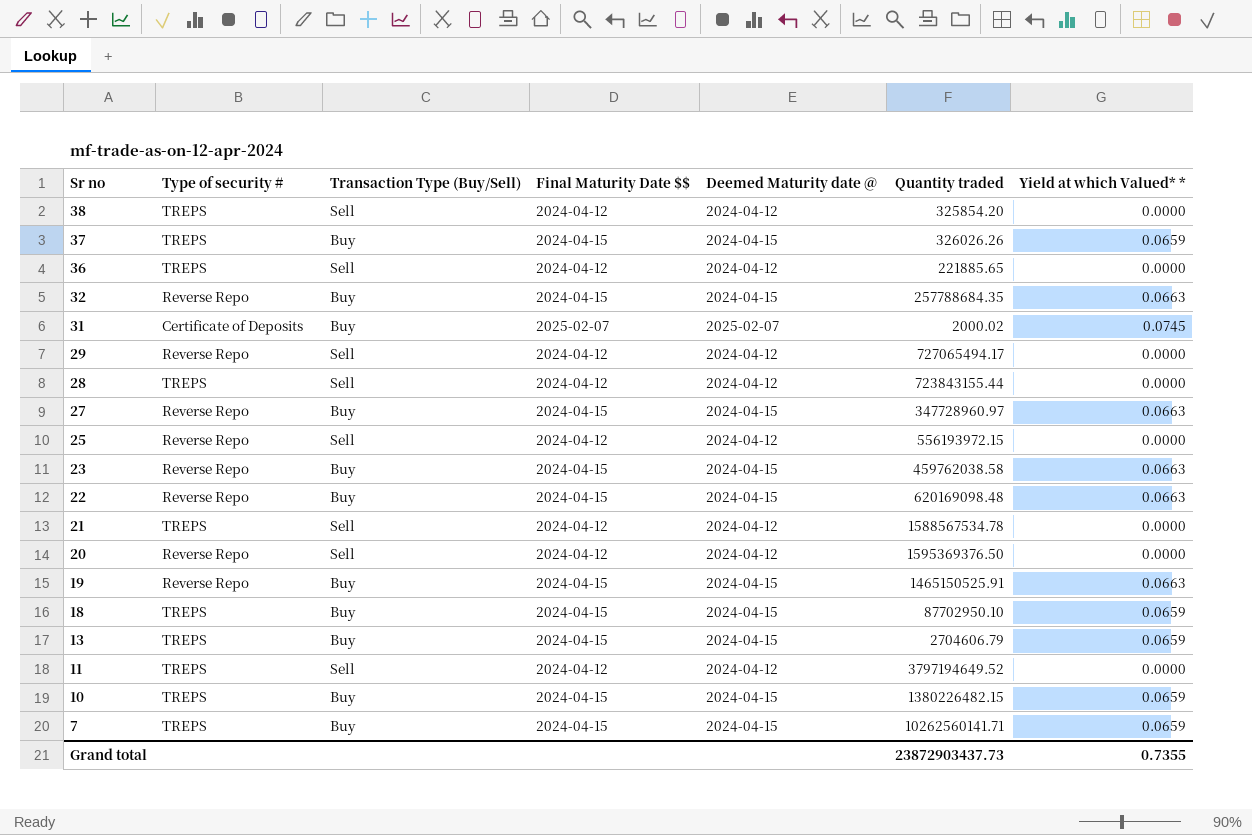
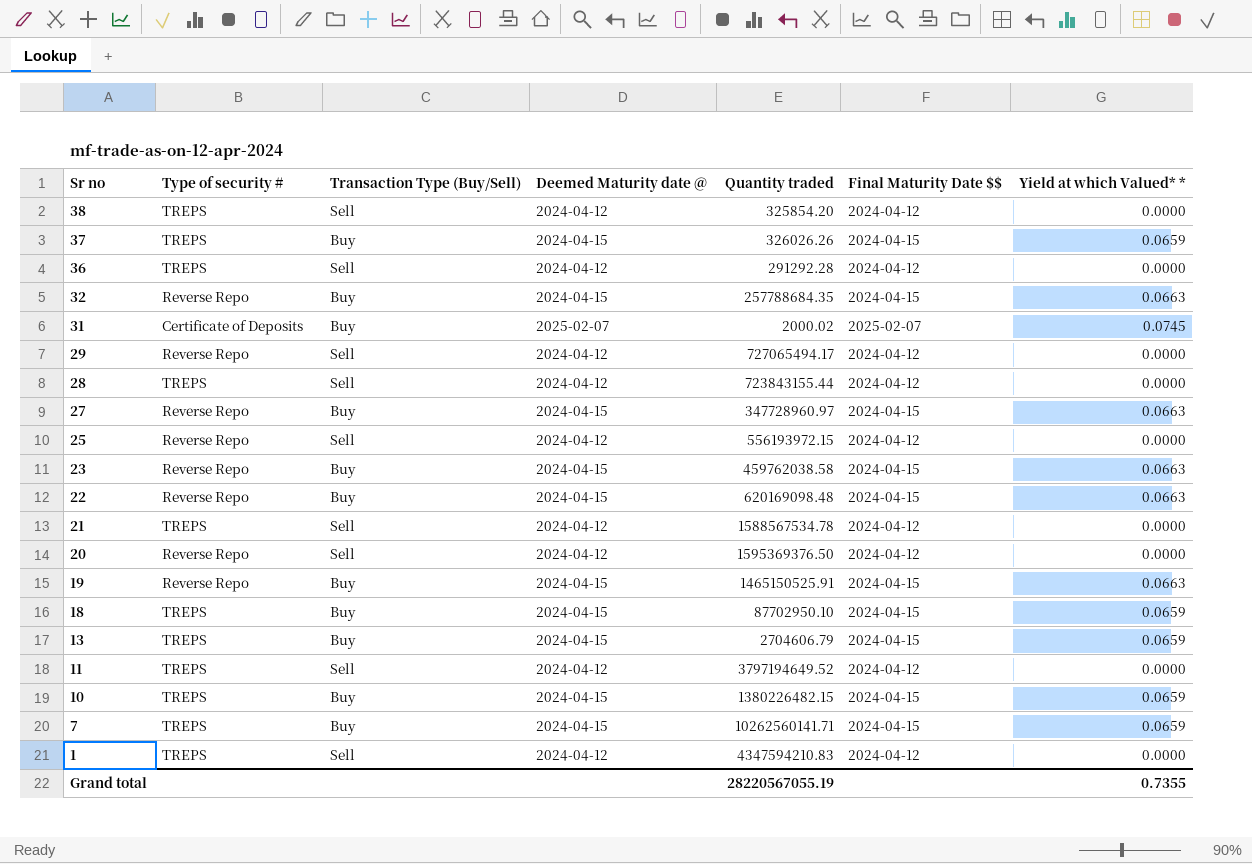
column Final Maturity Date $$ | position: 4 -> 6
36 | Quantity traded: 221885.65 -> 291292.28
row 1: none -> TREPS | Sell | 2024-04-12 | 4347594210.83 | 2024-04-12 | 0.0000
Grand total | Quantity traded: 23872903437.73 -> 28220567055.19

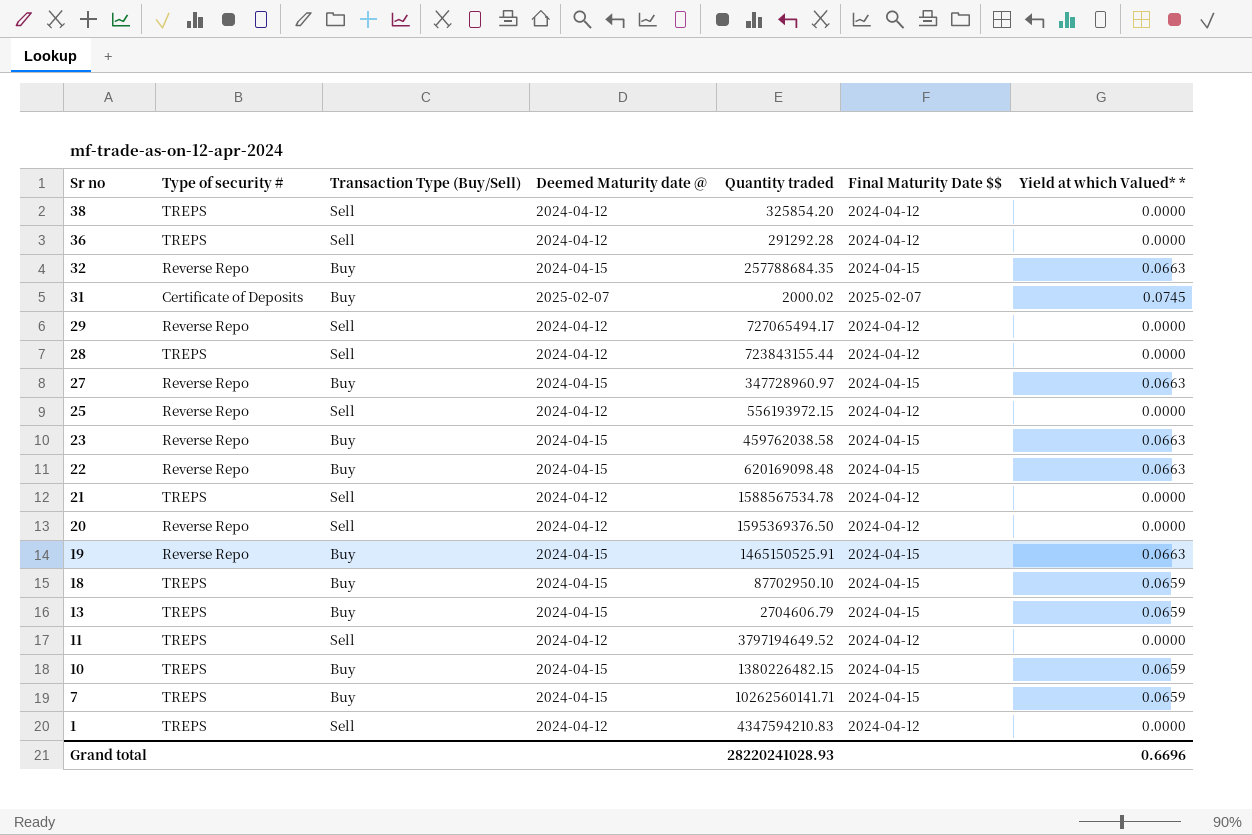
row 37: TREPS | Buy | 2024-04-15 | 326026.26 | 2024-04-15 | 0.0659 -> none
Grand total | Quantity traded: 28220567055.19 -> 28220241028.93
Grand total | Yield at which Valued* *: 0.7355 -> 0.6696

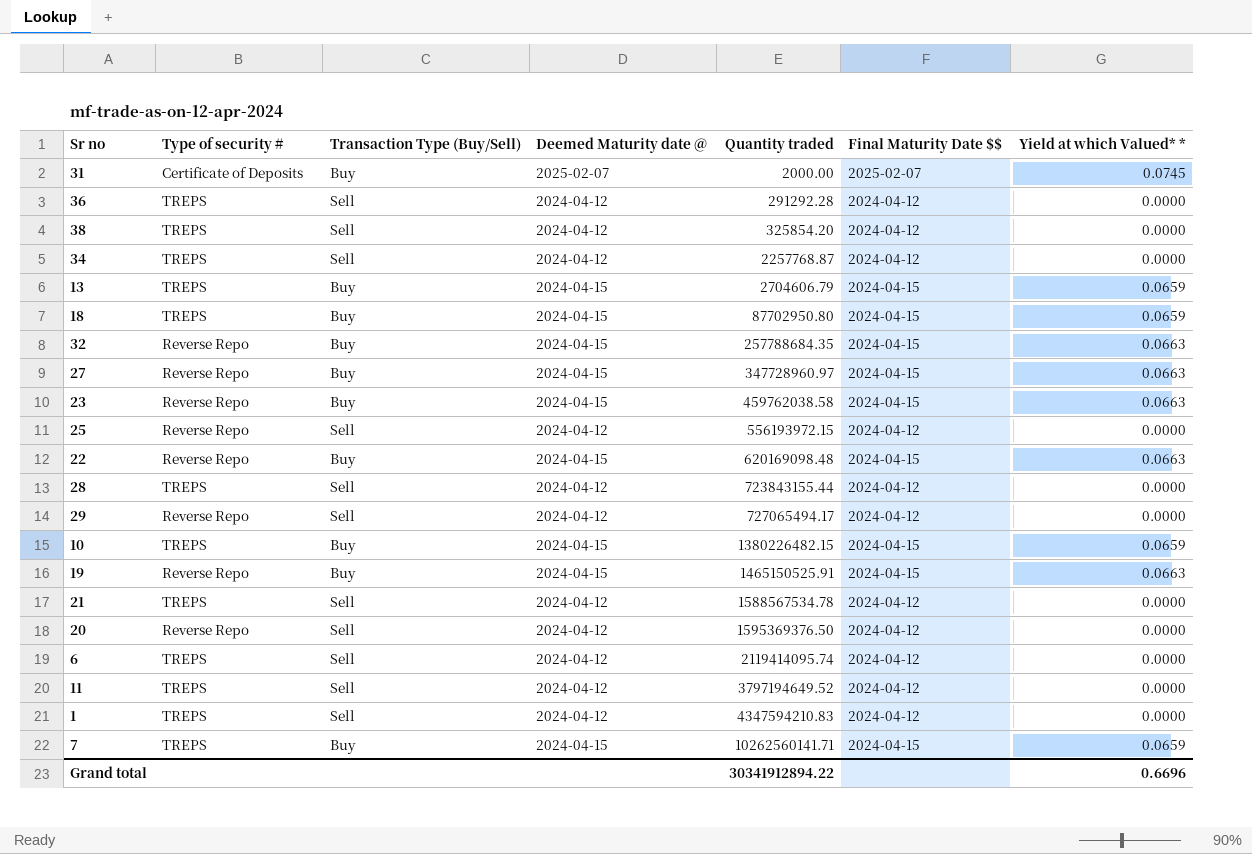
row order: Sr no descending -> Quantity traded ascending
31 | Quantity traded: 2000.02 -> 2000.00
row 34: none -> TREPS | Sell | 2024-04-12 | 2257768.87 | 2024-04-12 | 0.0000
18 | Quantity traded: 87702950.10 -> 87702950.80
row 6: none -> TREPS | Sell | 2024-04-12 | 2119414095.74 | 2024-04-12 | 0.0000
Grand total | Quantity traded: 28220241028.93 -> 30341912894.22

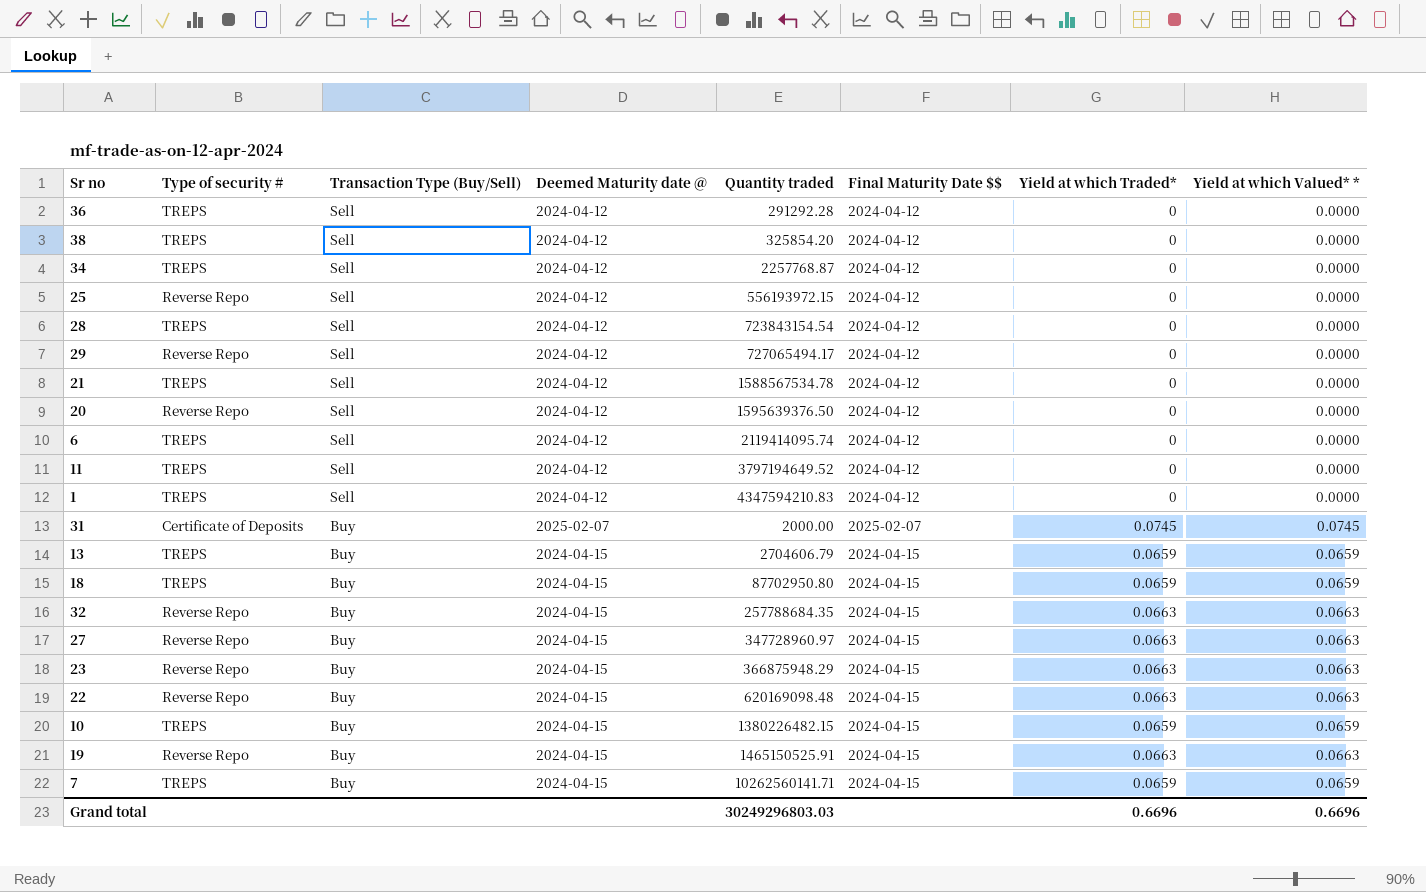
row order: Quantity traded ascending -> Transaction Type (Buy/Sell) descending
column Yield at which Traded* | position: none -> 7
28 | Quantity traded: 723843155.44 -> 723843154.54
20 | Quantity traded: 1595369376.50 -> 1595639376.50
23 | Quantity traded: 459762038.58 -> 366875948.29
Grand total | Quantity traded: 30341912894.22 -> 30249296803.03

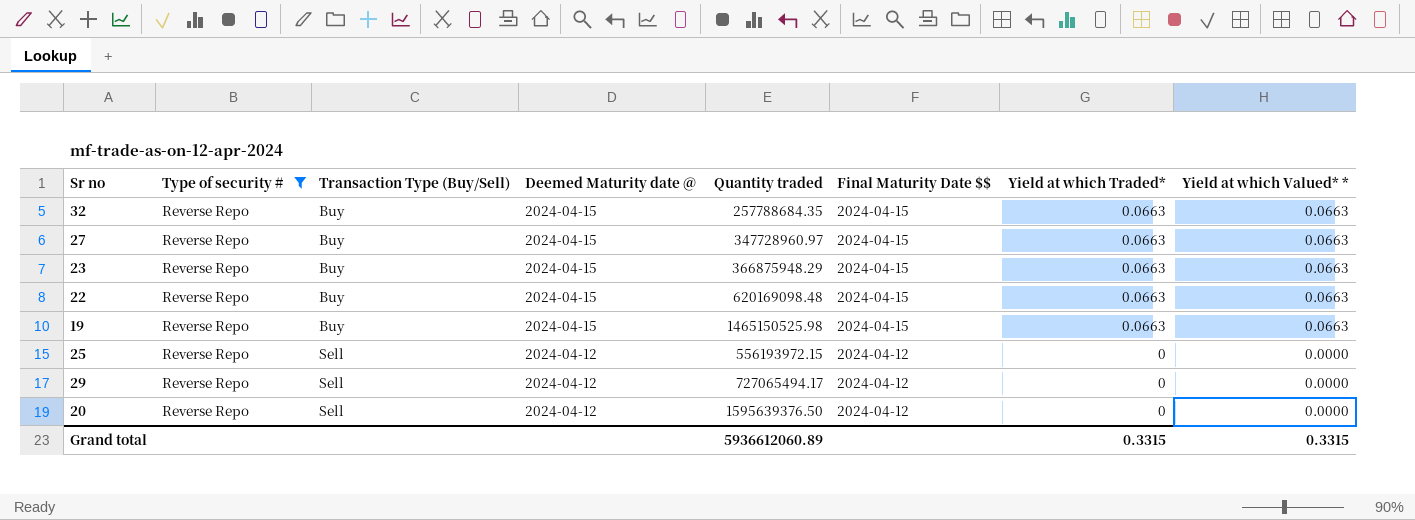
filter: none -> Type of security # = Reverse Repo
row order: Transaction Type (Buy/Sell) descending -> Transaction Type (Buy/Sell) ascending
19 | Quantity traded: 1465150525.91 -> 1465150525.98
Grand total | Quantity traded: 30249296803.03 -> 5936612060.89
Grand total | Yield at which Traded*: 0.6696 -> 0.3315
Grand total | Yield at which Valued* *: 0.6696 -> 0.3315

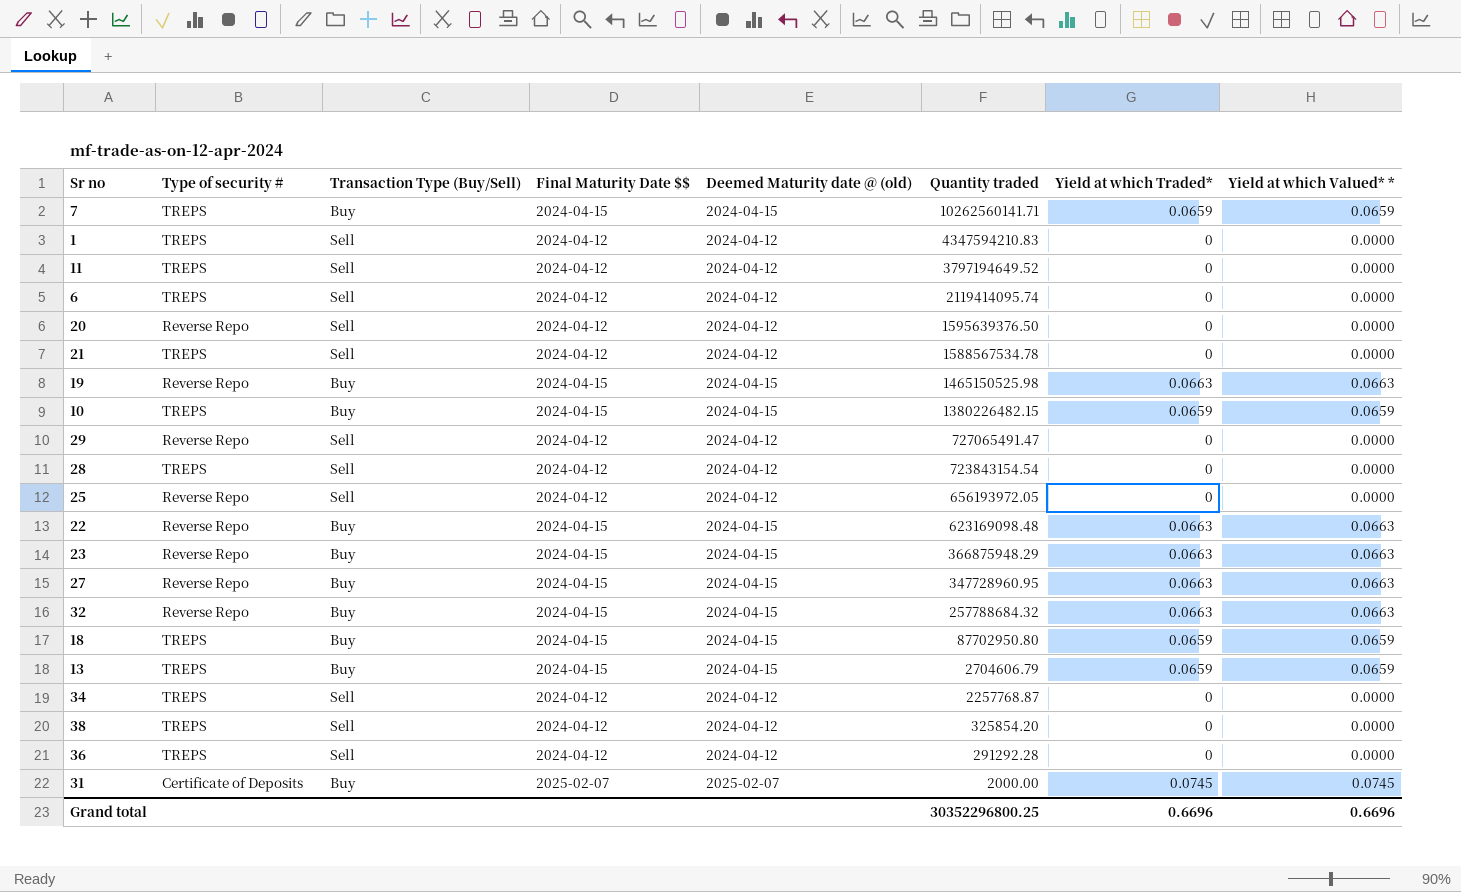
filter: Type of security # = Reverse Repo -> none
row order: Transaction Type (Buy/Sell) ascending -> Quantity traded descending
column Final Maturity Date $$ | position: 6 -> 4
column name: Deemed Maturity date @ -> Deemed Maturity date @ (old)
29 | Quantity traded: 727065494.17 -> 727065491.47
25 | Quantity traded: 556193972.15 -> 656193972.05
22 | Quantity traded: 620169098.48 -> 623169098.48
27 | Quantity traded: 347728960.97 -> 347728960.95
32 | Quantity traded: 257788684.35 -> 257788684.32
Grand total | Quantity traded: 5936612060.89 -> 30352296800.25
Grand total | Yield at which Traded*: 0.3315 -> 0.6696
Grand total | Yield at which Valued* *: 0.3315 -> 0.6696

